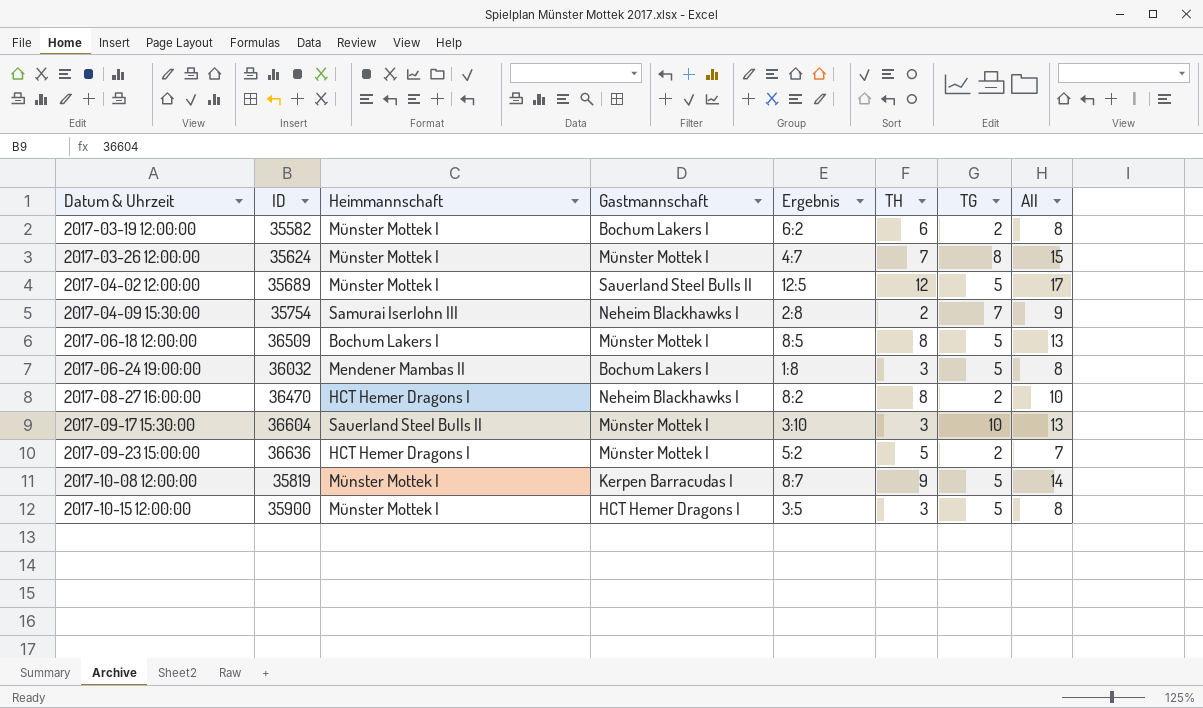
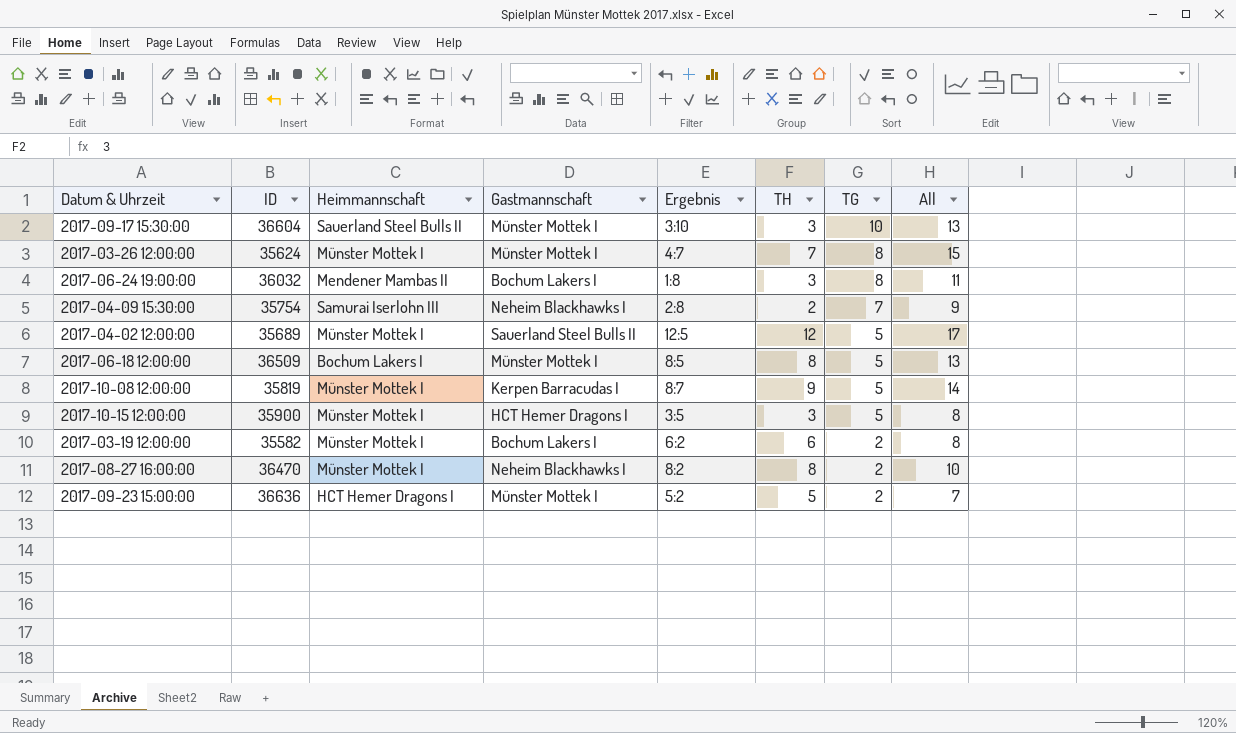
row order: Datum & Uhrzeit ascending -> TG descending
2017-06-24 19:00:00 | TG: 5 -> 8
2017-06-24 19:00:00 | All: 8 -> 11
2017-08-27 16:00:00 | Heimmannschaft: HCT Hemer Dragons I -> Münster Mottek I

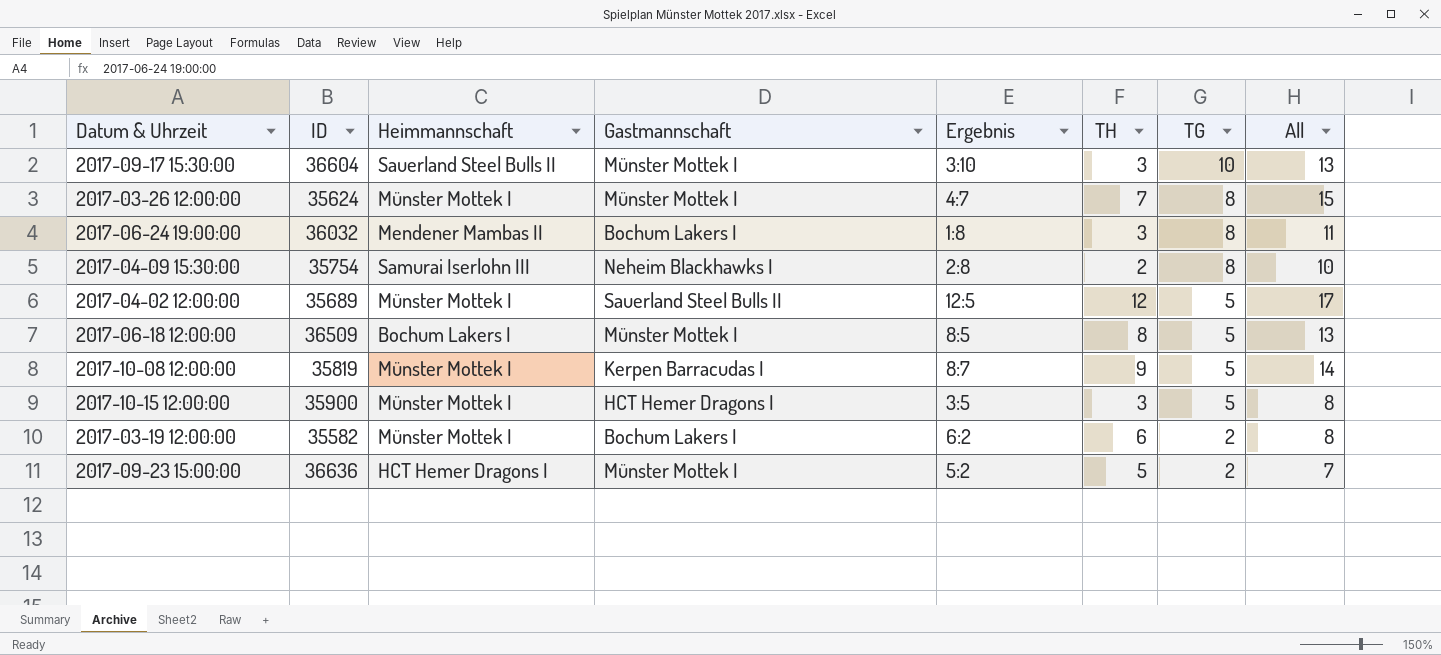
row 2017-08-27 16:00:00: 36470 | Münster Mottek I | Neheim Blackhawks I | 8:2 | 8 | 2 | 10 -> none
2017-04-09 15:30:00 | TG: 7 -> 8
2017-04-09 15:30:00 | All: 9 -> 10

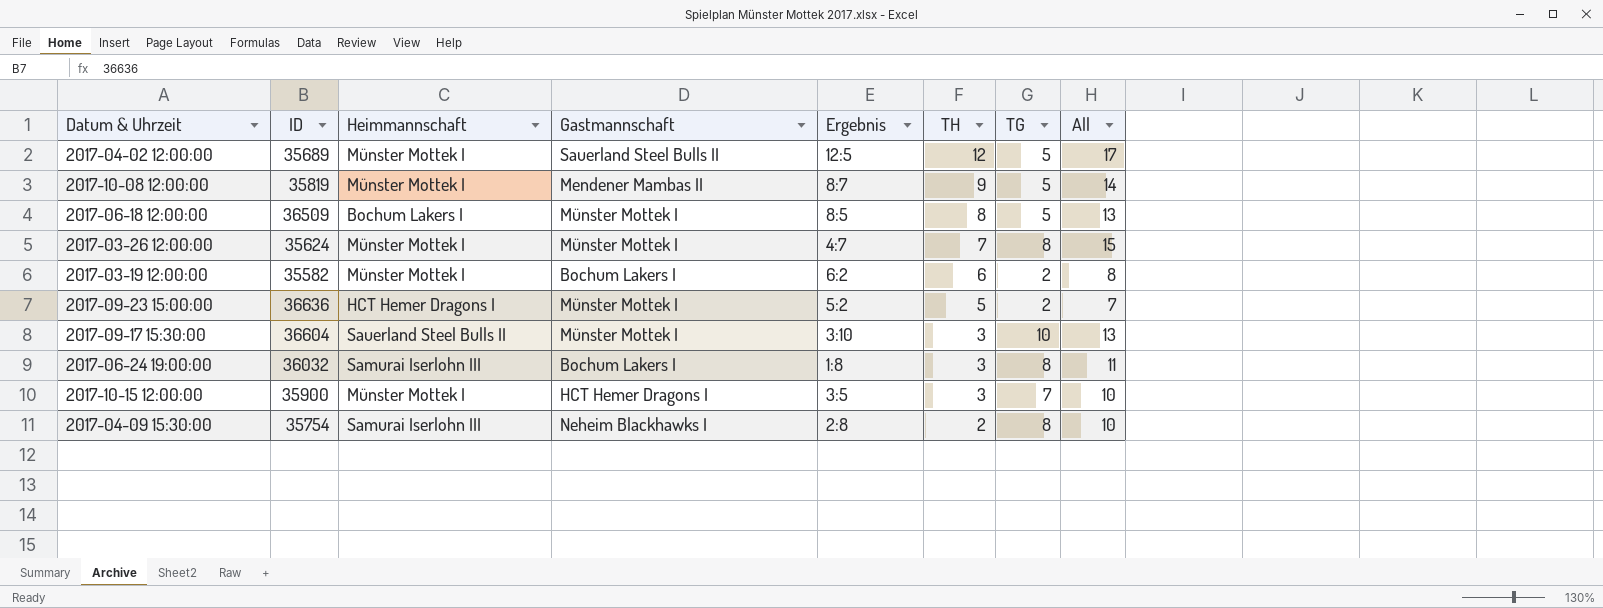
row order: TG descending -> TH descending
2017-10-08 12:00:00 | Gastmannschaft: Kerpen Barracudas I -> Mendener Mambas II
2017-06-24 19:00:00 | Heimmannschaft: Mendener Mambas II -> Samurai Iserlohn III
2017-10-15 12:00:00 | TG: 5 -> 7
2017-10-15 12:00:00 | All: 8 -> 10

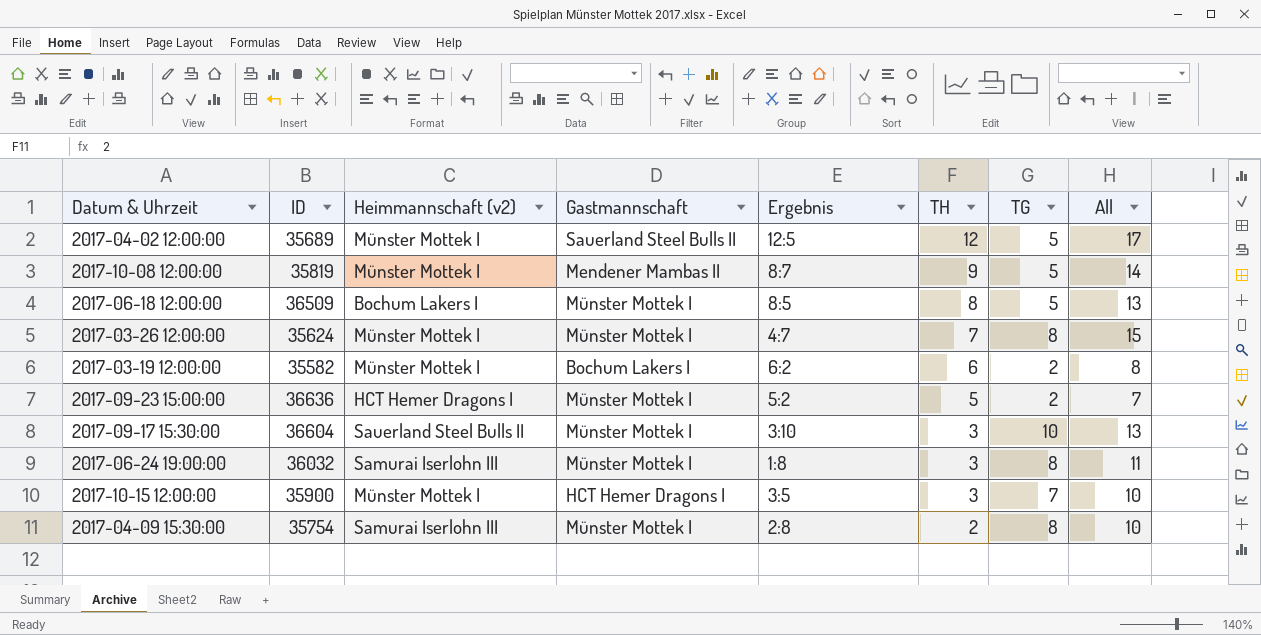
column name: Heimmannschaft -> Heimmannschaft (v2)
2017-06-24 19:00:00 | Gastmannschaft: Bochum Lakers I -> Münster Mottek I
2017-04-09 15:30:00 | Gastmannschaft: Neheim Blackhawks I -> Münster Mottek I

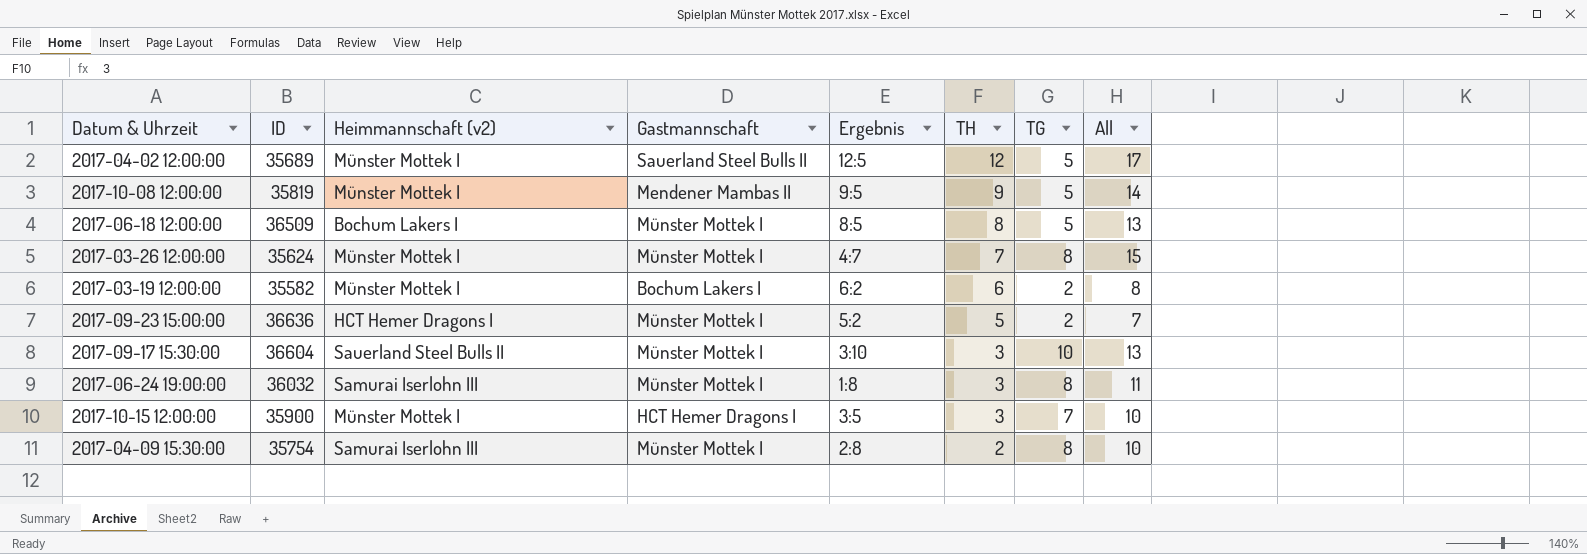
2017-10-08 12:00:00 | Ergebnis: 8:7 -> 9:5

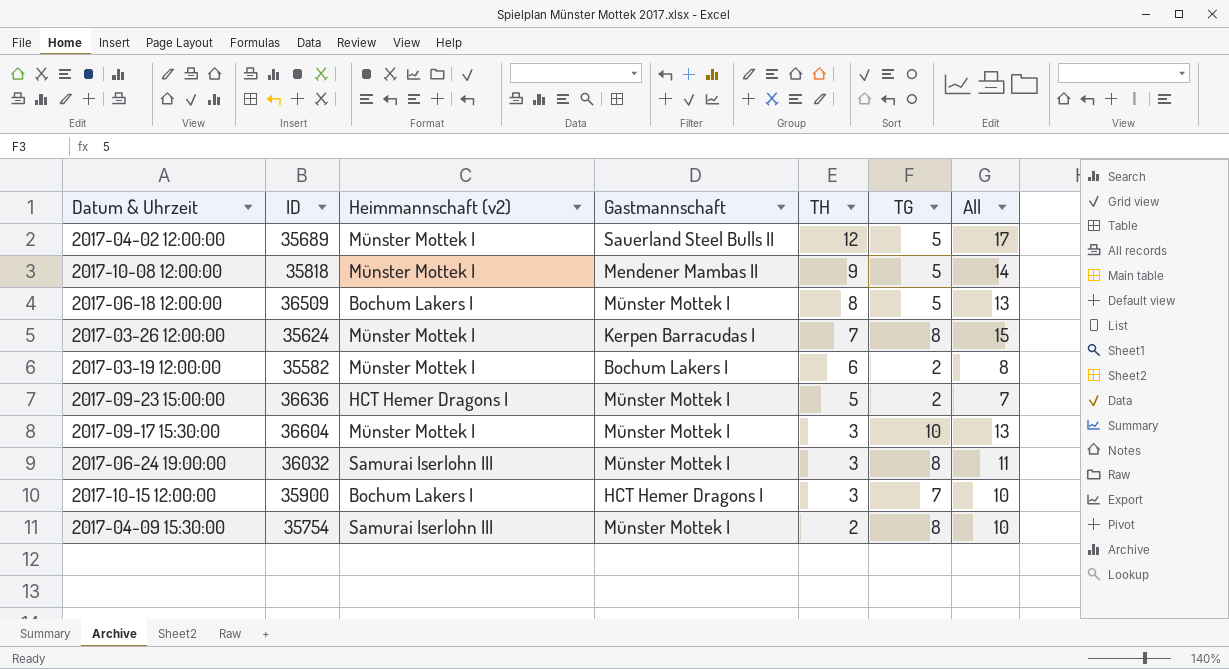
column Ergebnis | position: 5 -> none
2017-10-08 12:00:00 | ID: 35819 -> 35818
2017-03-26 12:00:00 | Gastmannschaft: Münster Mottek I -> Kerpen Barracudas I
2017-09-17 15:30:00 | Heimmannschaft (v2): Sauerland Steel Bulls II -> Münster Mottek I
2017-10-15 12:00:00 | Heimmannschaft (v2): Münster Mottek I -> Bochum Lakers I

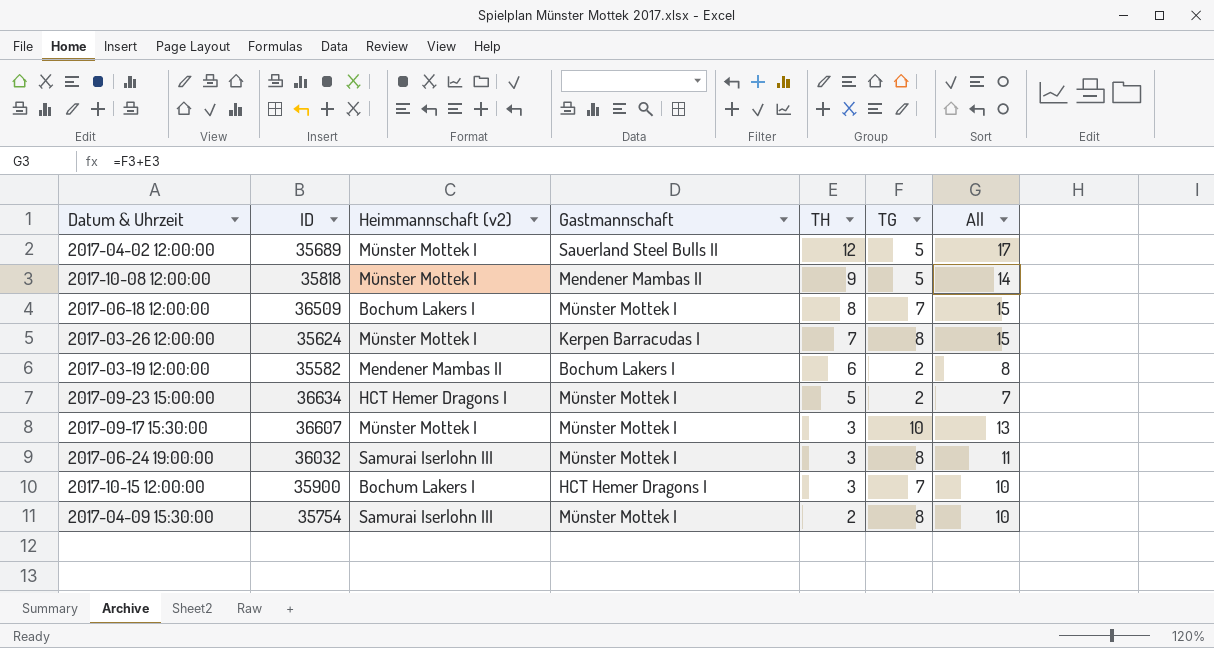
2017-06-18 12:00:00 | TG: 5 -> 7
2017-06-18 12:00:00 | All: 13 -> 15
2017-03-19 12:00:00 | Heimmannschaft (v2): Münster Mottek I -> Mendener Mambas II
2017-09-23 15:00:00 | ID: 36636 -> 36634
2017-09-17 15:30:00 | ID: 36604 -> 36607

